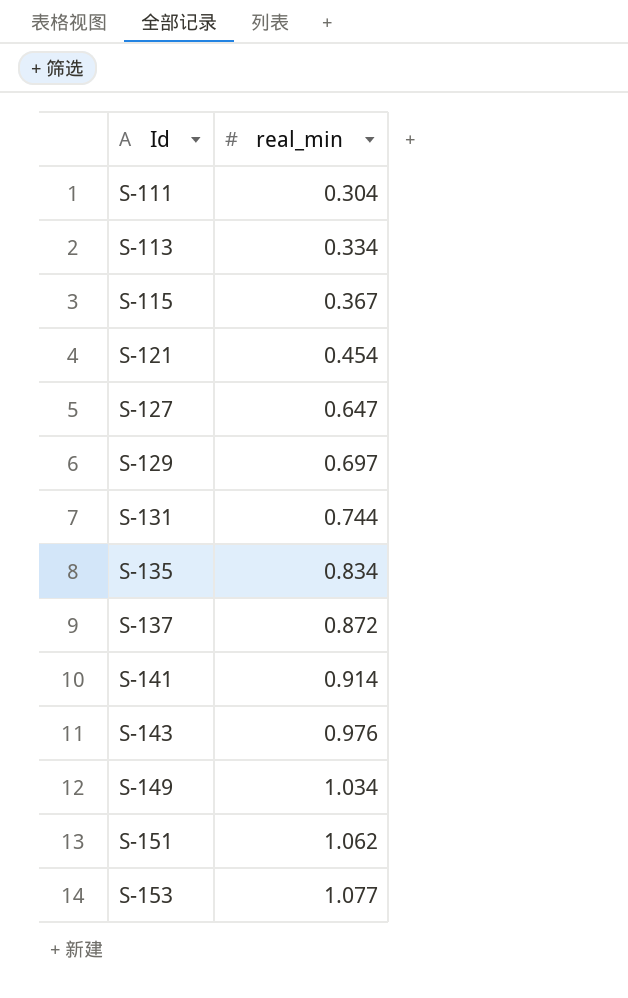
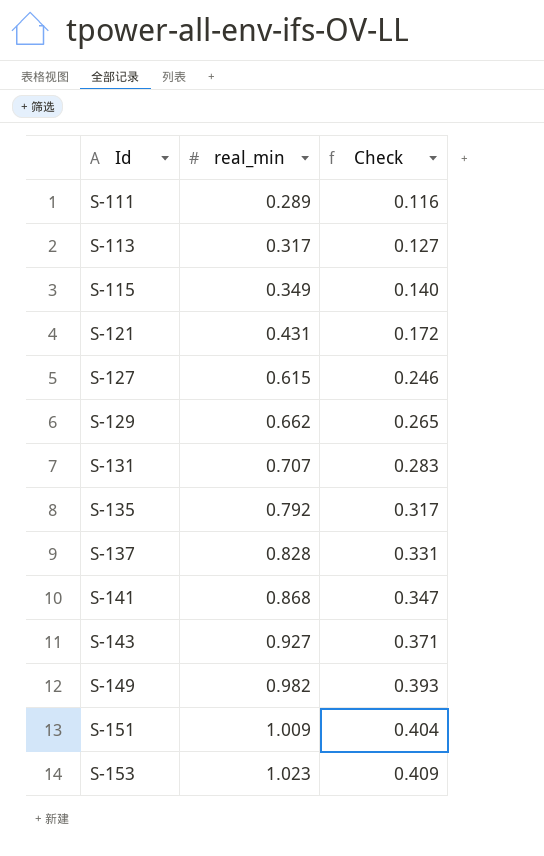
column Check | formula: none -> [real_min] * 0.4
S-111 | real_min: 0.304 -> 0.289
S-113 | real_min: 0.334 -> 0.317
S-115 | real_min: 0.367 -> 0.349
S-121 | real_min: 0.454 -> 0.431
S-127 | real_min: 0.647 -> 0.615
S-129 | real_min: 0.697 -> 0.662
S-131 | real_min: 0.744 -> 0.707
S-135 | real_min: 0.834 -> 0.792
S-137 | real_min: 0.872 -> 0.828
S-141 | real_min: 0.914 -> 0.868
S-143 | real_min: 0.976 -> 0.927
S-149 | real_min: 1.034 -> 0.982
S-151 | real_min: 1.062 -> 1.009
S-153 | real_min: 1.077 -> 1.023

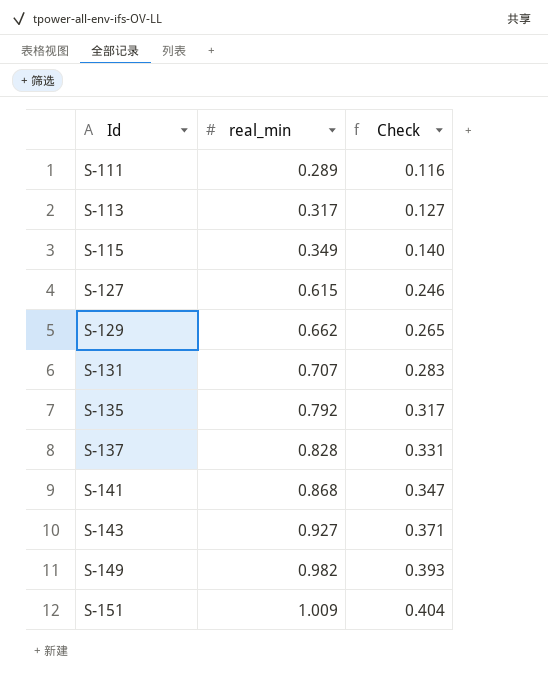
row S-121: 0.431 | 0.172 -> none
row S-153: 1.023 | 0.409 -> none

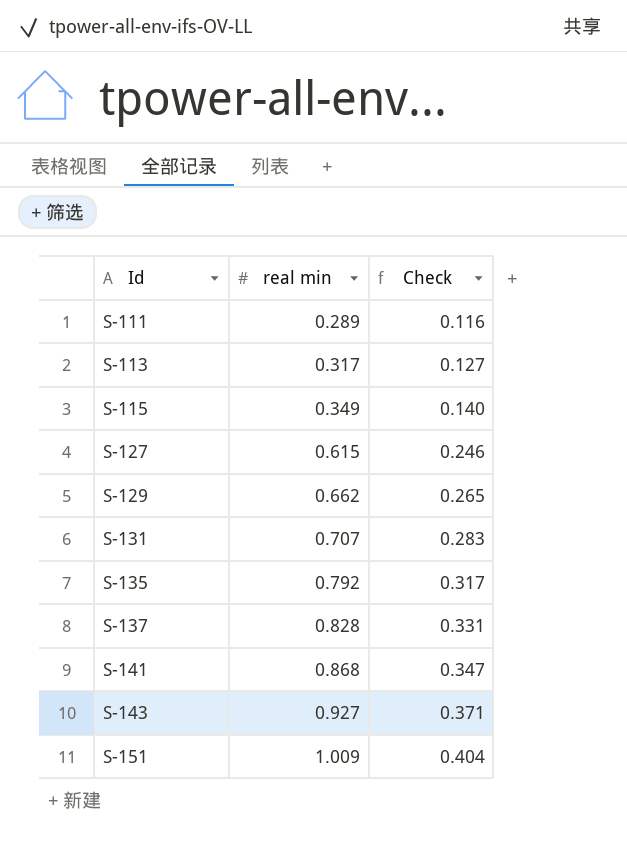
column name: real_min -> real min
row S-149: 0.982 | 0.393 -> none

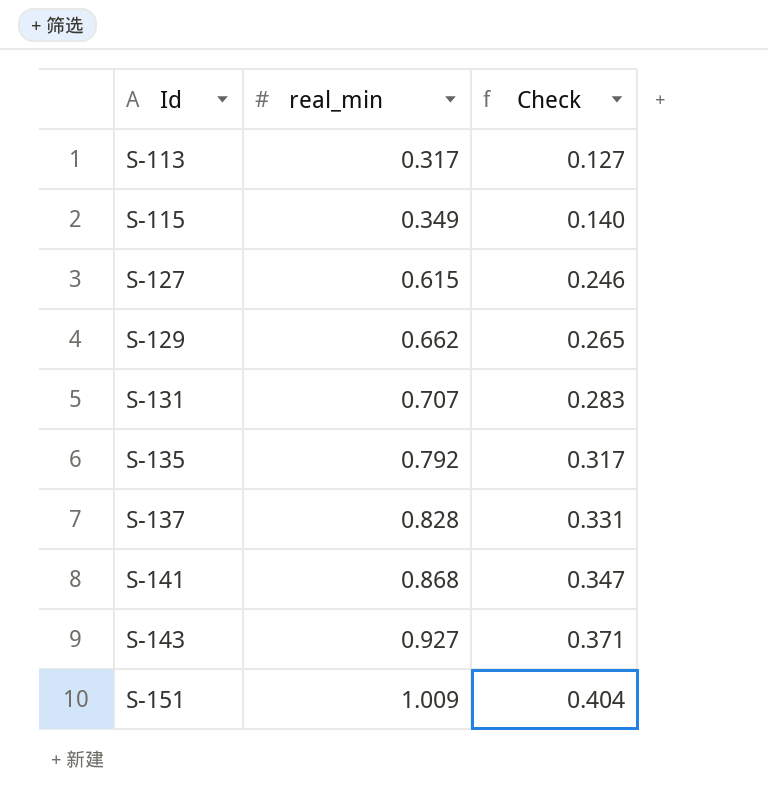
column name: real min -> real_min
row S-111: 0.289 | 0.116 -> none

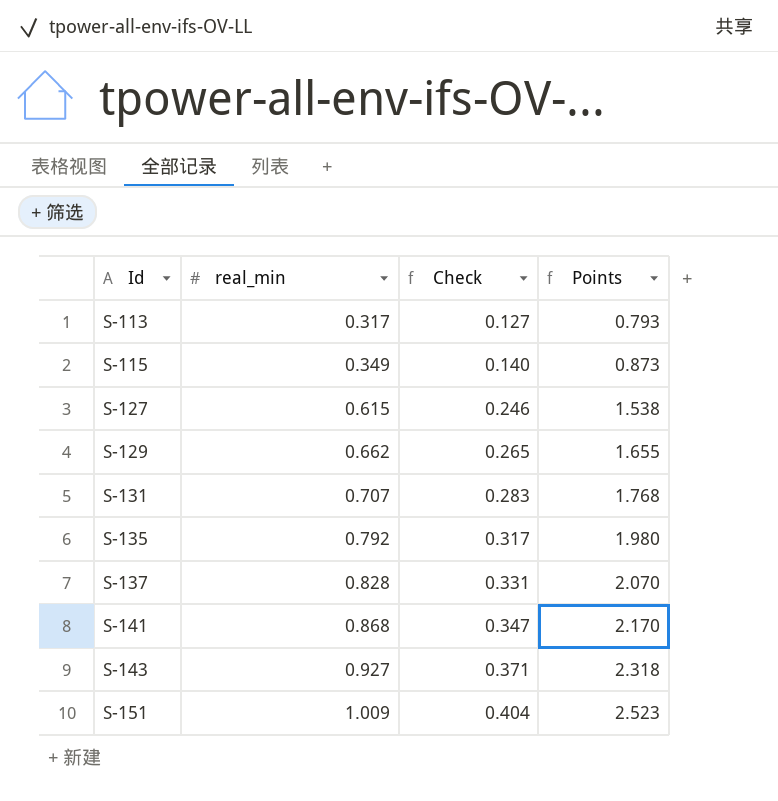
column Points | formula: none -> [real_min] * 2.5

